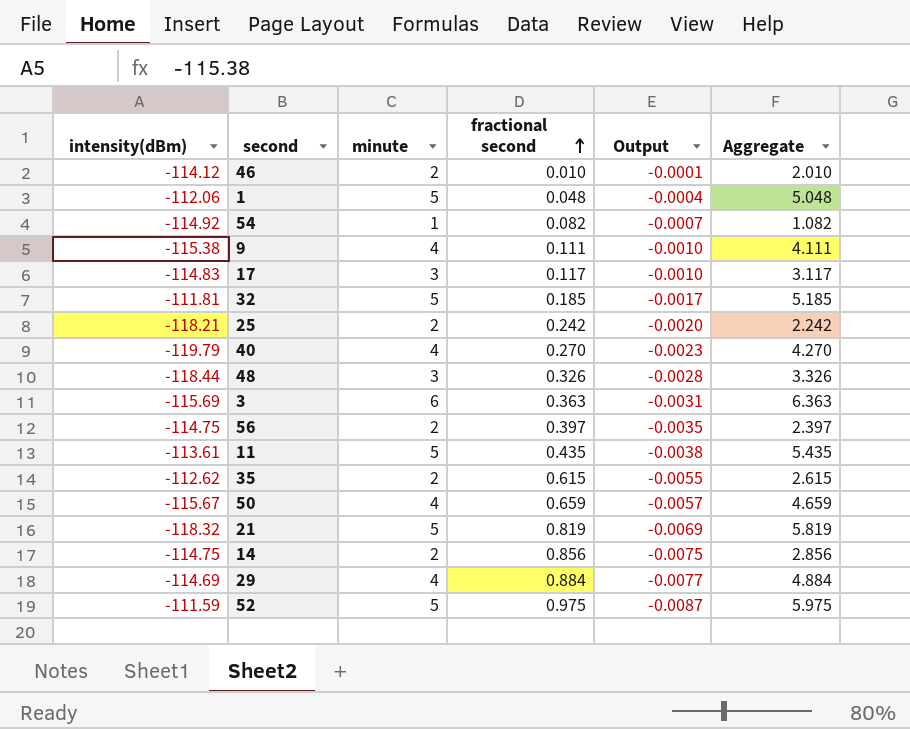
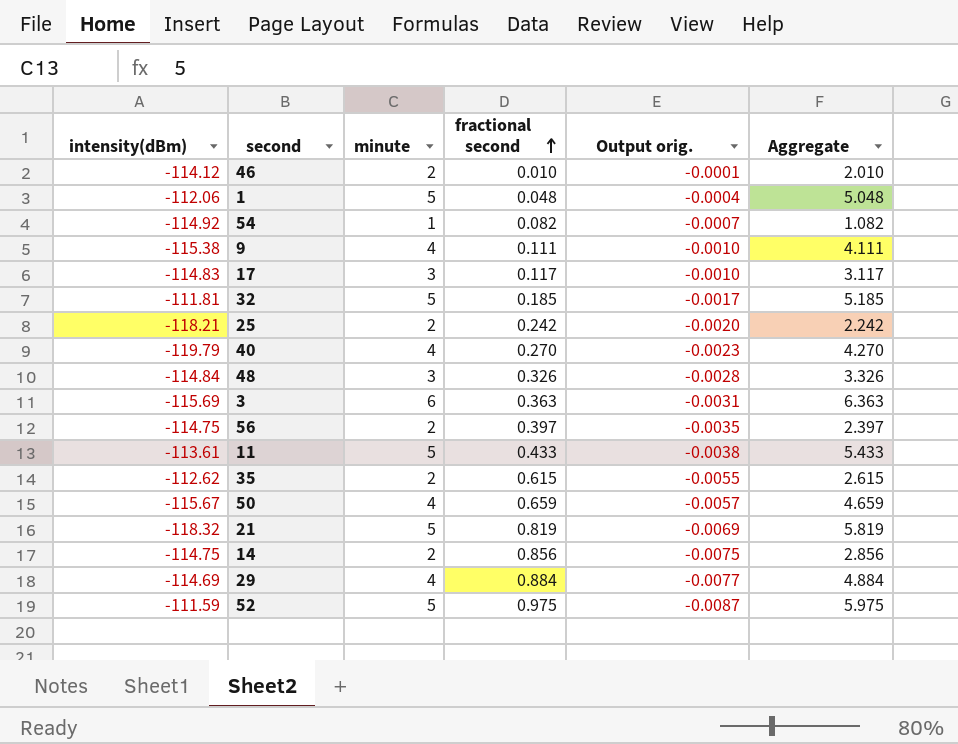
column name: Output -> Output orig.
48 | intensity(dBm): -118.44 -> -114.84
11 | fractional second: 0.435 -> 0.433
11 | Aggregate: 5.435 -> 5.433

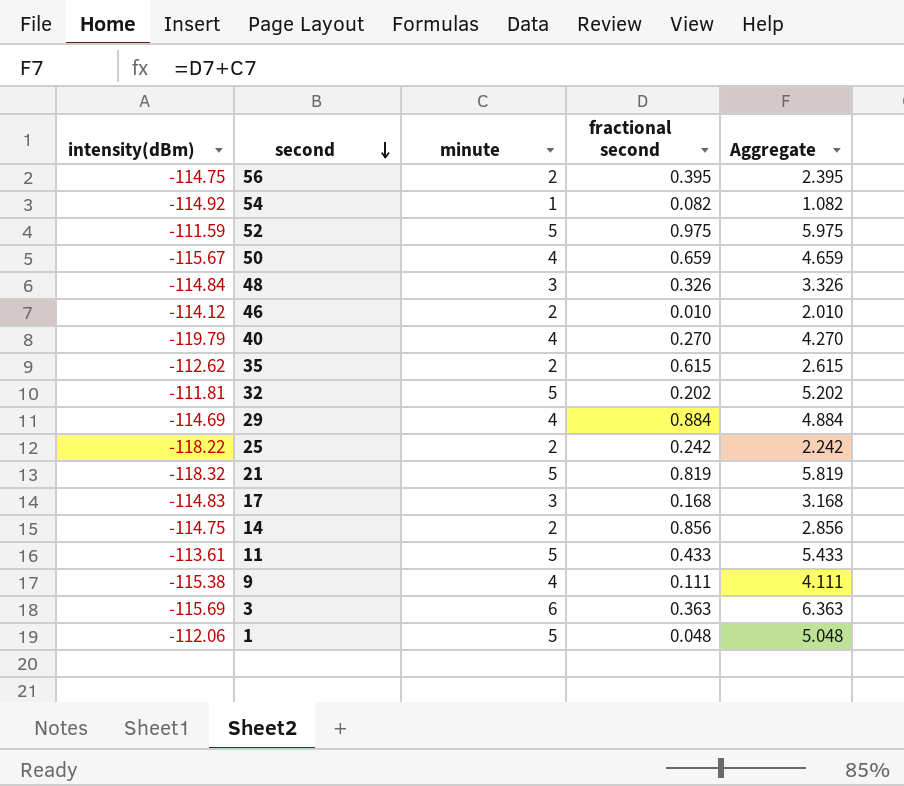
row order: fractional second ascending -> second descending
column Output orig. | formula: [fractional second] / [intensity(dBm)] -> none
56 | fractional second: 0.397 -> 0.395
56 | Aggregate: 2.397 -> 2.395
32 | fractional second: 0.185 -> 0.202
32 | Aggregate: 5.185 -> 5.202
25 | intensity(dBm): -118.21 -> -118.22
17 | fractional second: 0.117 -> 0.168
17 | Aggregate: 3.117 -> 3.168

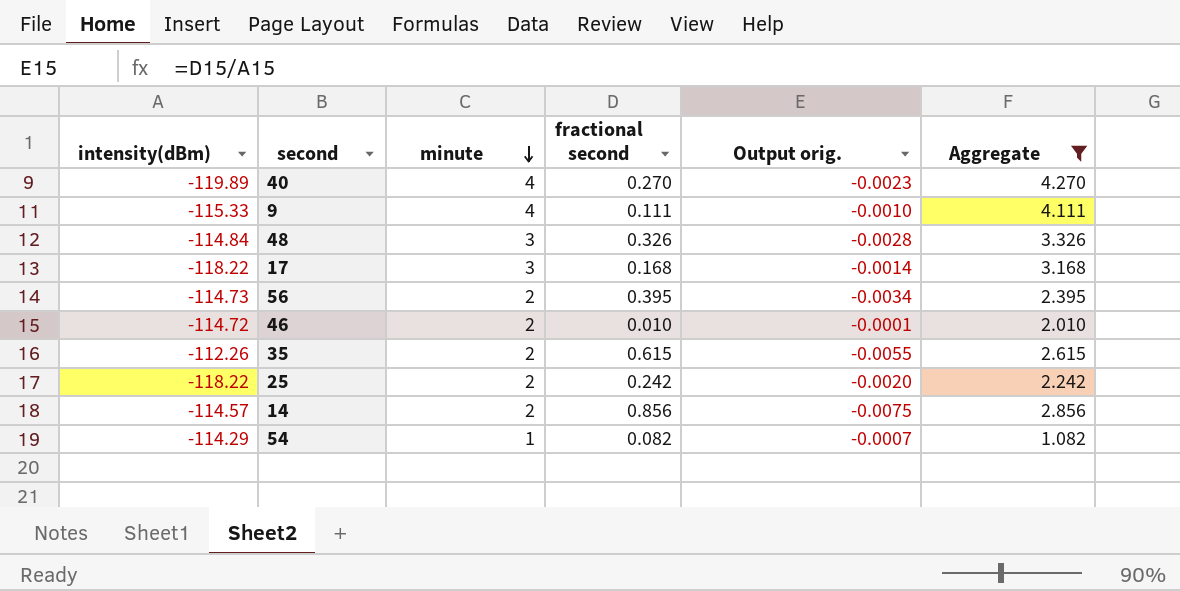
filter: none -> Aggregate <= 4.270
row order: second descending -> minute descending
column Output orig. | formula: none -> [fractional second] / [intensity(dBm)]
40 | intensity(dBm): -119.79 -> -119.89
9 | intensity(dBm): -115.38 -> -115.33
17 | intensity(dBm): -114.83 -> -118.22
56 | intensity(dBm): -114.75 -> -114.73
46 | intensity(dBm): -114.12 -> -114.72
35 | intensity(dBm): -112.62 -> -112.26
14 | intensity(dBm): -114.75 -> -114.57
54 | intensity(dBm): -114.92 -> -114.29

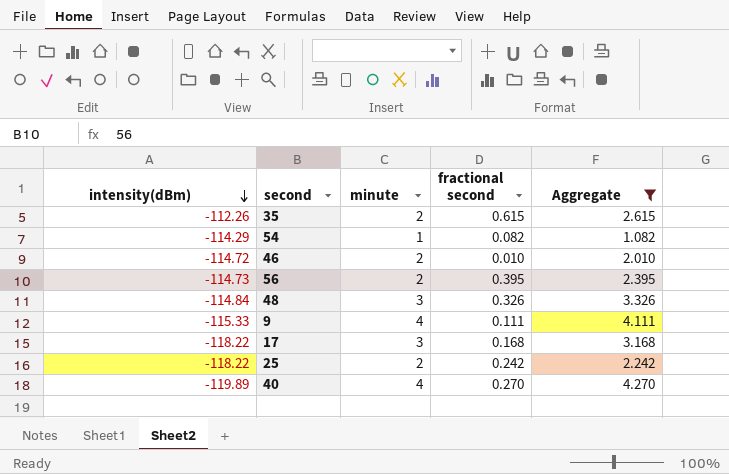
row order: minute descending -> intensity(dBm) descending
column Output orig. | formula: [fractional second] / [intensity(dBm)] -> none
row 14: -114.57 | 2 | 0.856 | -0.0075 | 2.856 -> none

